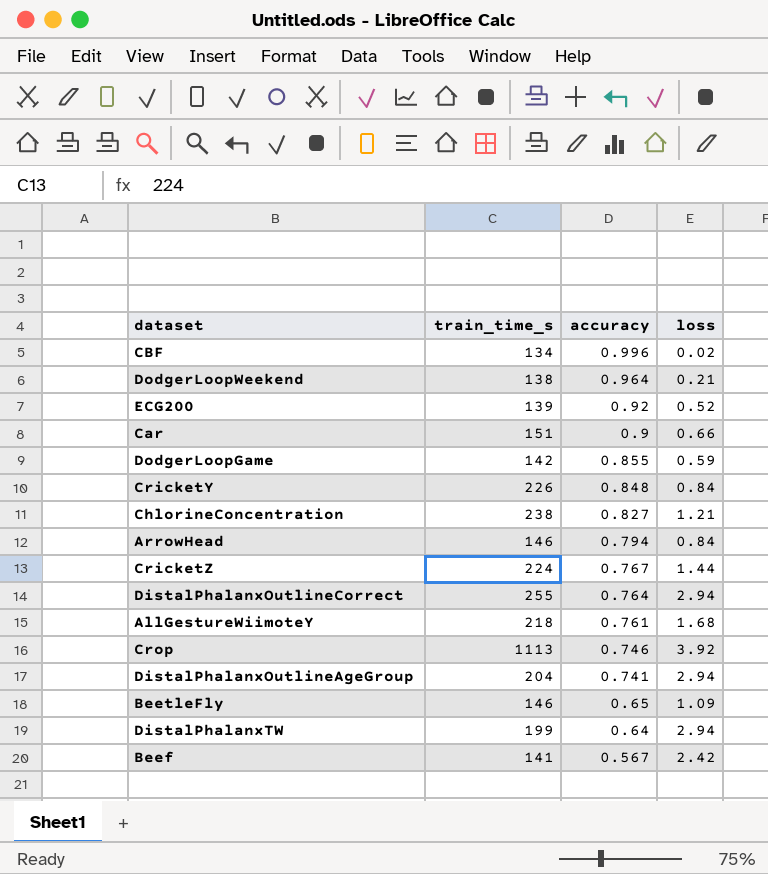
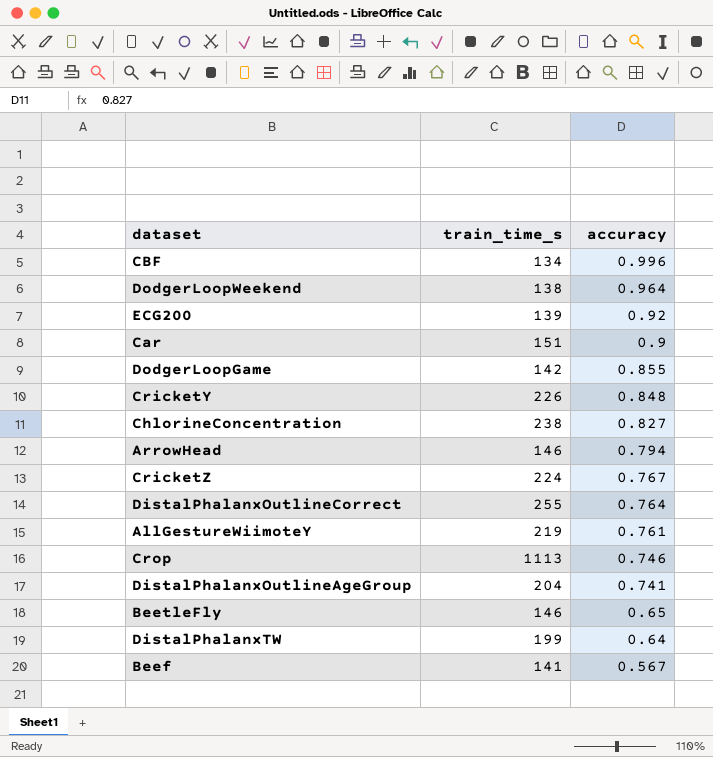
column loss | position: 4 -> none
AllGestureWiimoteY | train_time_s: 218 -> 219

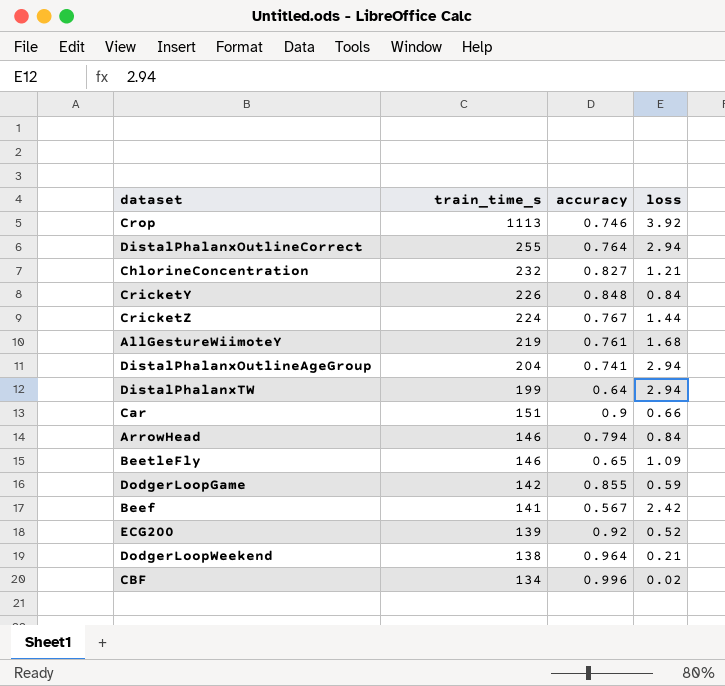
row order: accuracy descending -> train_time_s descending
column loss | position: none -> 4
ChlorineConcentration | train_time_s: 238 -> 232

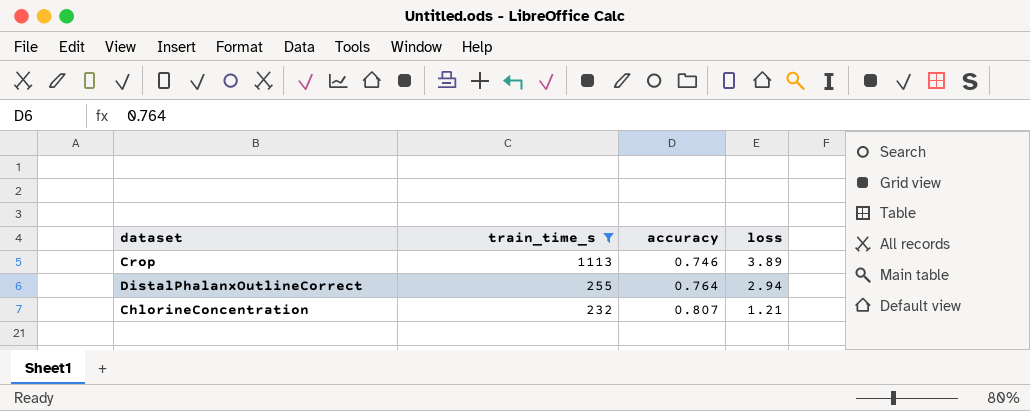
filter: none -> train_time_s >= 232
Crop | loss: 3.92 -> 3.89
ChlorineConcentration | accuracy: 0.827 -> 0.807

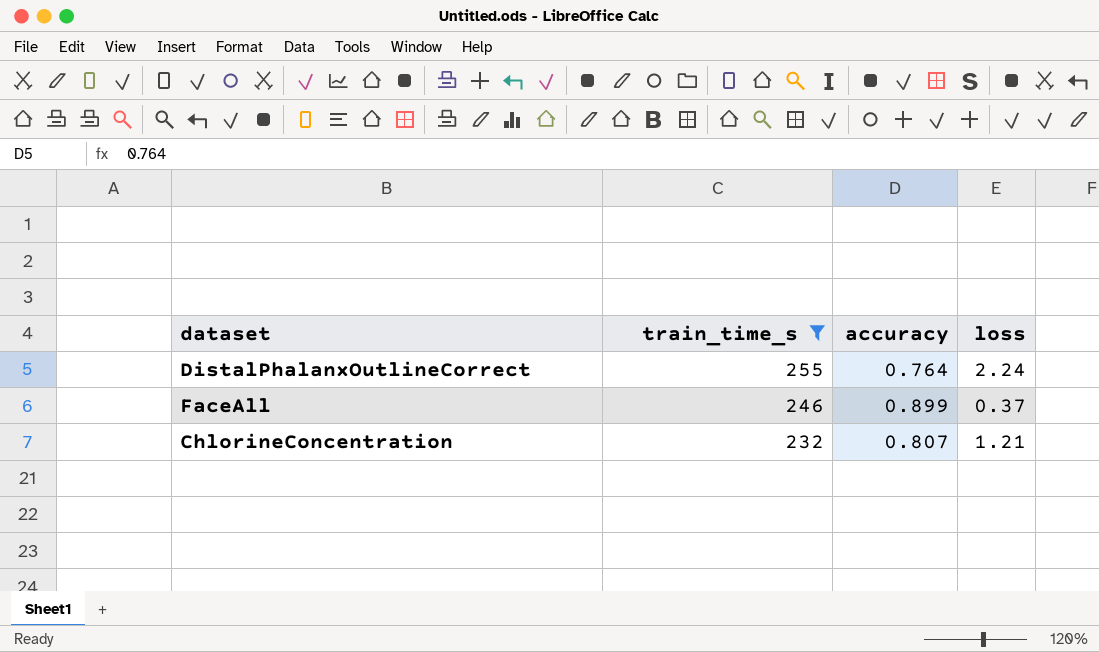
row Crop: 1113 | 0.746 | 3.89 -> none
DistalPhalanxOutlineCorrect | loss: 2.94 -> 2.24
row FaceAll: none -> 246 | 0.899 | 0.37

